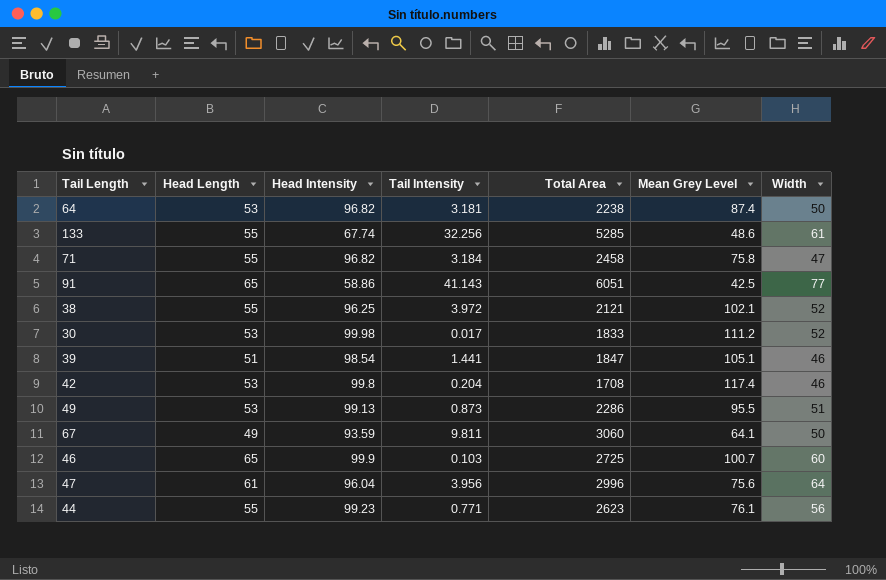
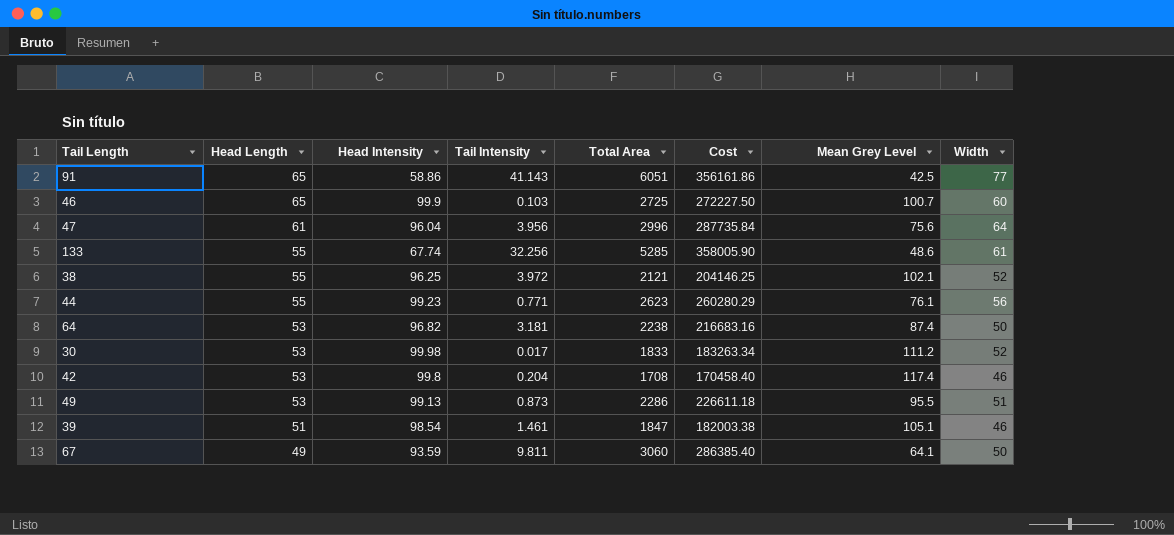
row order: none -> Head Length descending
column Cost | formula: none -> [Head Intensity] * [Total Area]
row 71: 55 | 96.82 | 3.184 | 2458 | 75.8 | 47 -> none
39 | Tail Intensity: 1.441 -> 1.461

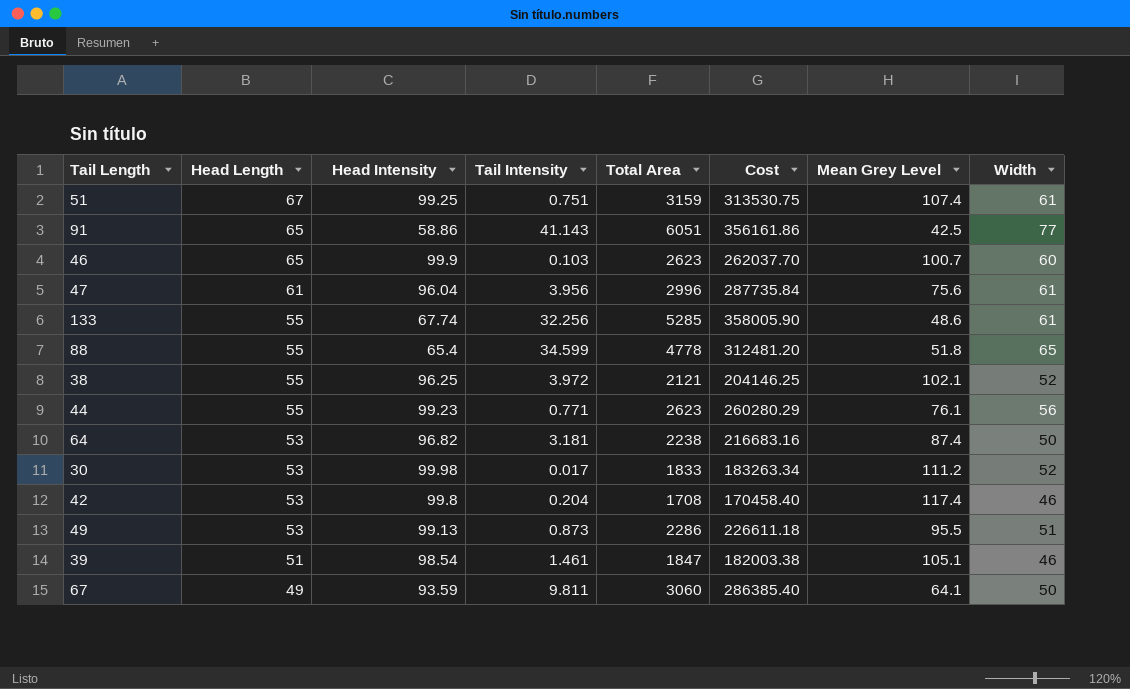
row 51: none -> 67 | 99.25 | 0.751 | 3159 | 313530.75 | 107.4 | 61
46 | Total Area: 2725 -> 2623
46 | Cost: 272227.50 -> 262037.70
47 | Width: 64 -> 61
row 88: none -> 55 | 65.4 | 34.599 | 4778 | 312481.20 | 51.8 | 65

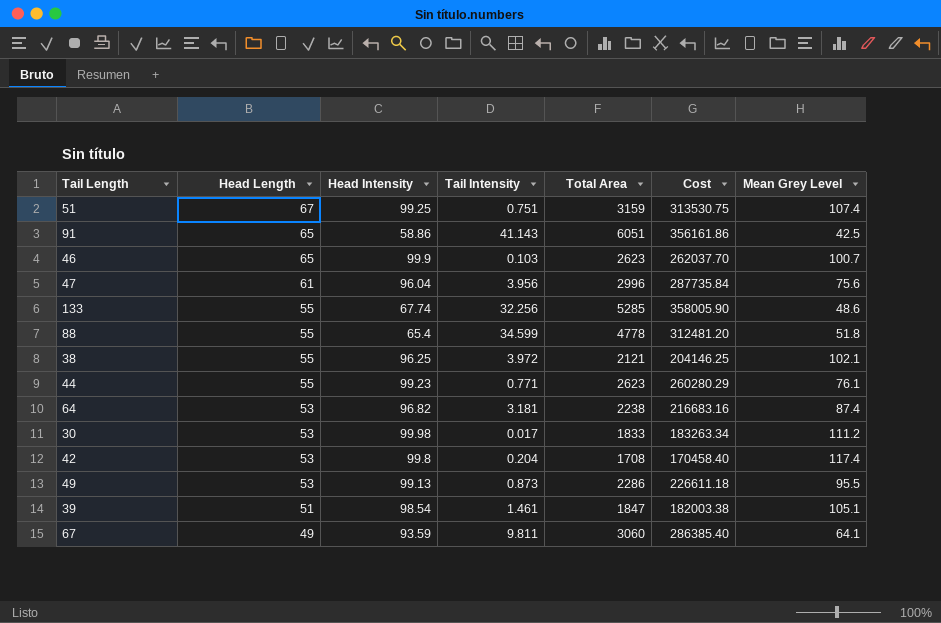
column Width | position: 8 -> none

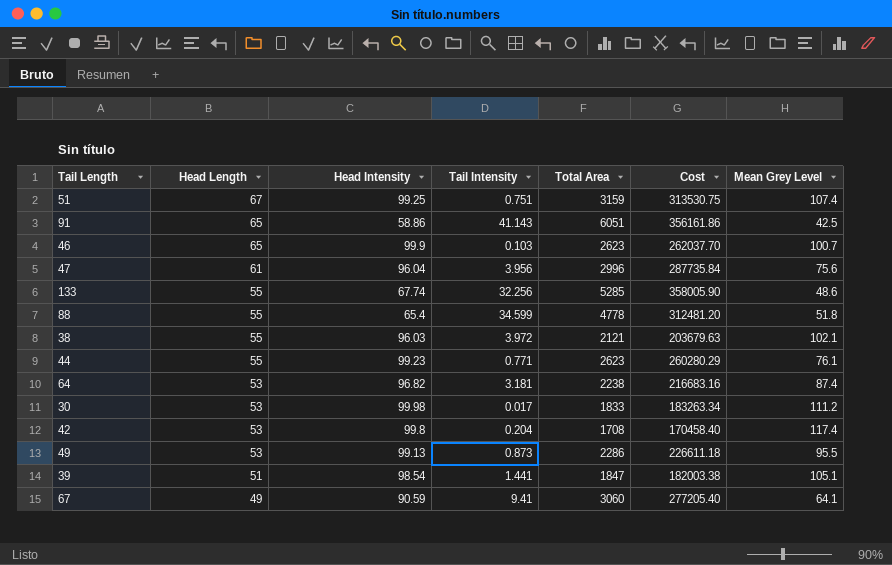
38 | Head Intensity: 96.25 -> 96.03
38 | Cost: 204146.25 -> 203679.63
39 | Tail Intensity: 1.461 -> 1.441
67 | Head Intensity: 93.59 -> 90.59
67 | Tail Intensity: 9.811 -> 9.41
67 | Cost: 286385.40 -> 277205.40

